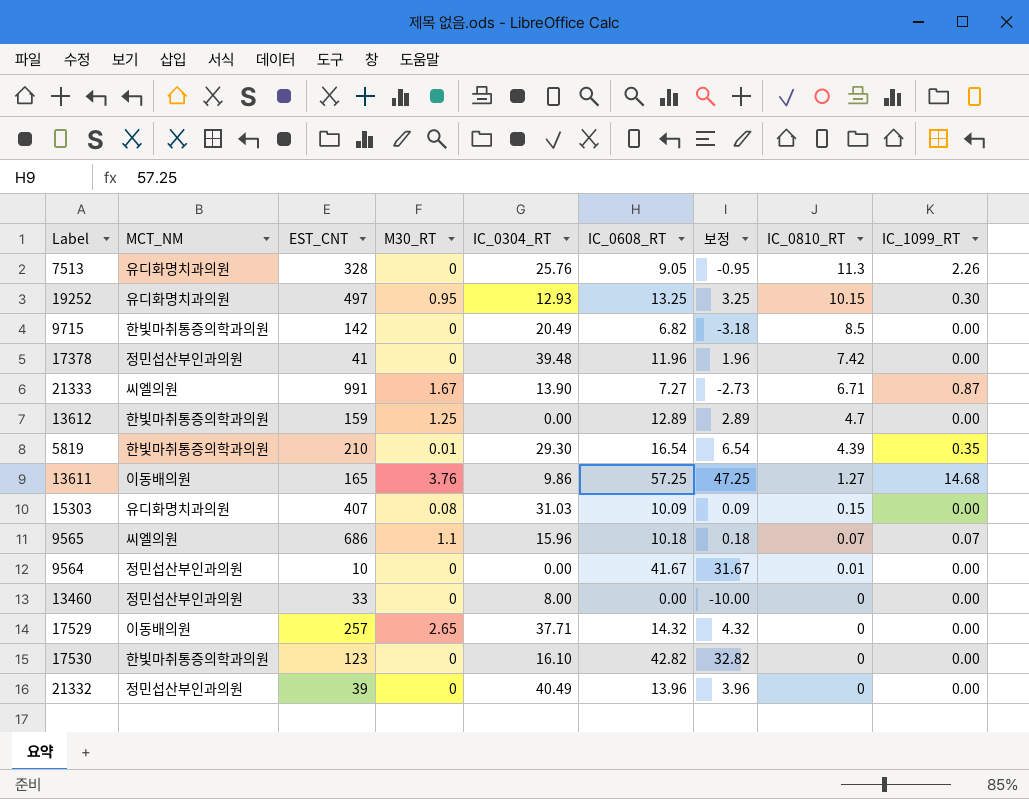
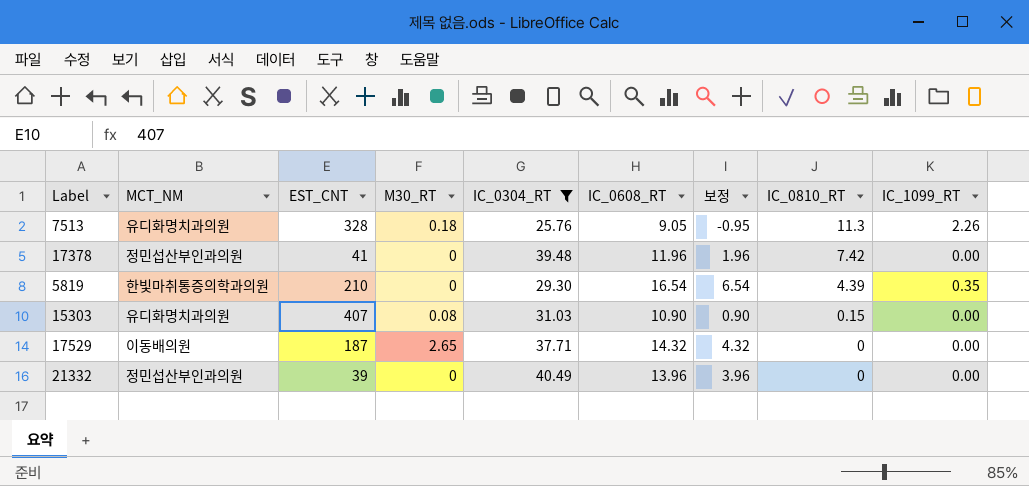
filter: none -> IC_0304_RT >= 25.76
7513 | M30_RT: 0 -> 0.18
5819 | M30_RT: 0.01 -> 0
15303 | IC_0608_RT: 10.09 -> 10.90
15303 | 보정: 0.09 -> 0.90
17529 | EST_CNT: 257 -> 187

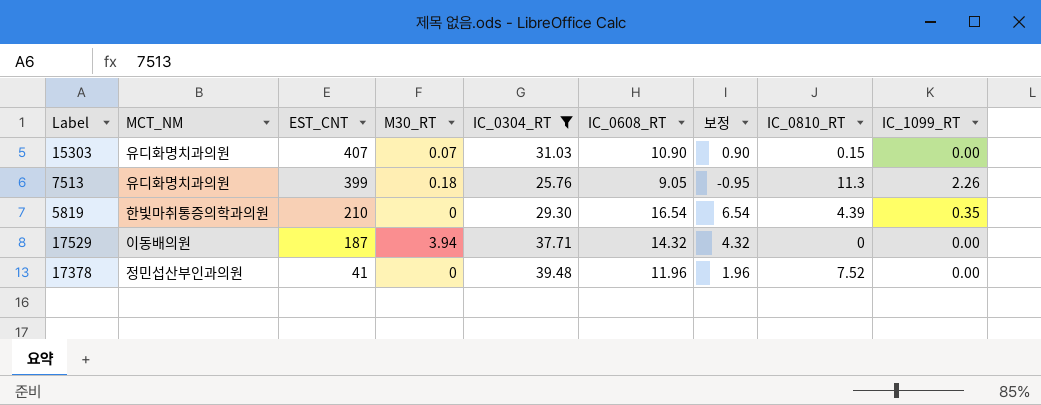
row order: IC_0810_RT descending -> EST_CNT descending
row 21332: 정민섭산부인과의원 | 39 | 0 | 40.49 | 13.96 | 3.96 | 0 | 0.00 -> none
15303 | M30_RT: 0.08 -> 0.07
7513 | EST_CNT: 328 -> 399
17529 | M30_RT: 2.65 -> 3.94
17378 | IC_0810_RT: 7.42 -> 7.52

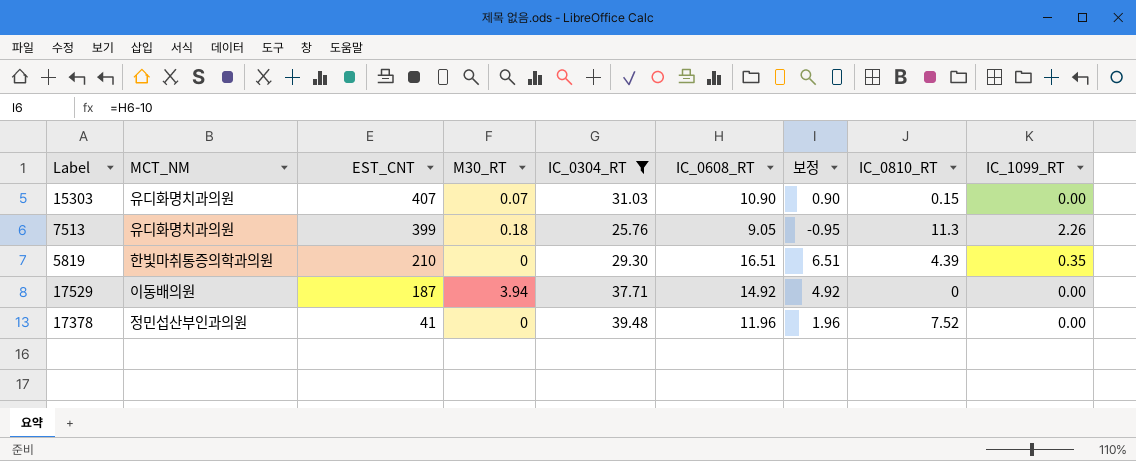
5819 | IC_0608_RT: 16.54 -> 16.51
5819 | 보정: 6.54 -> 6.51
17529 | IC_0608_RT: 14.32 -> 14.92
17529 | 보정: 4.32 -> 4.92

